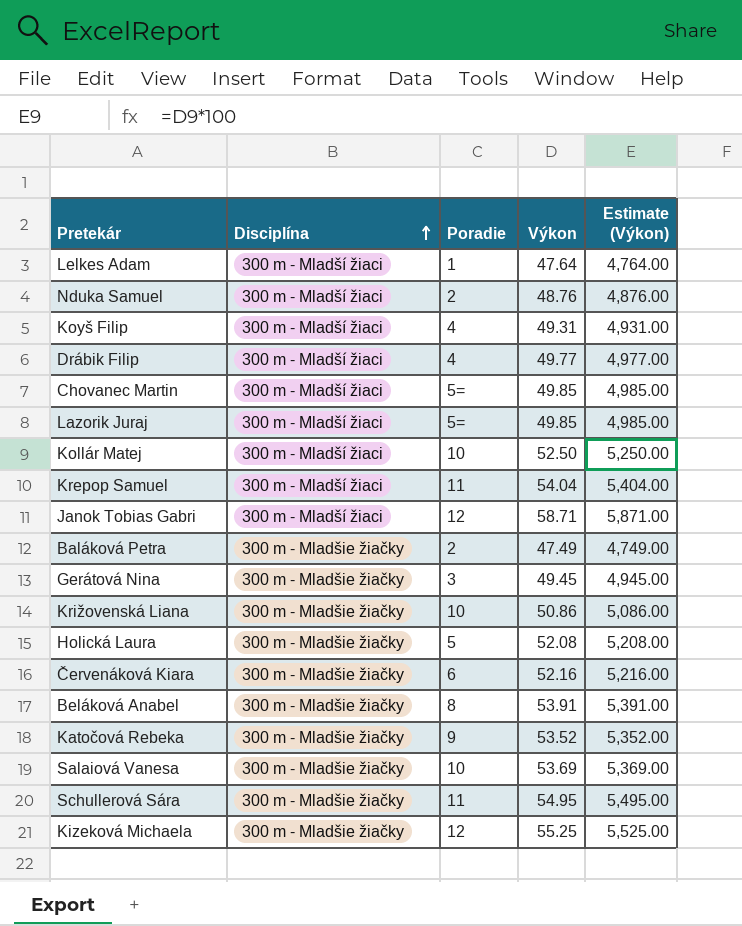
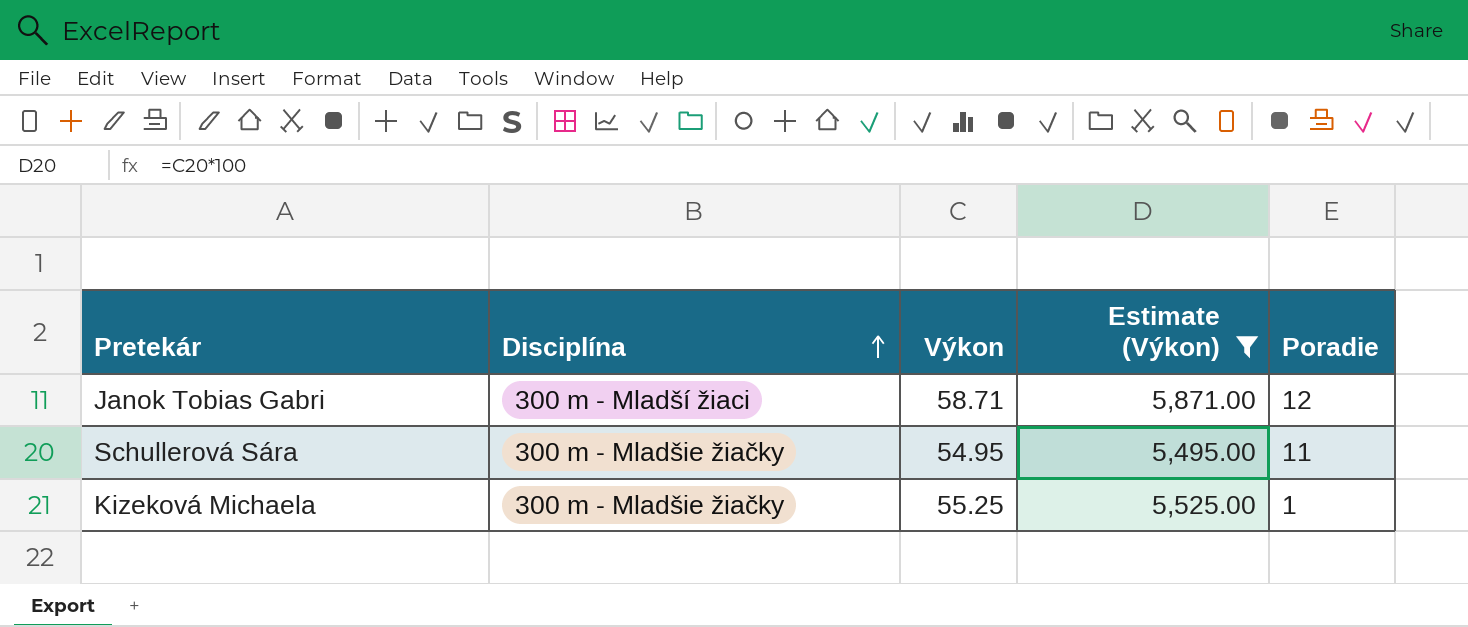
filter: none -> Estimate (Výkon) >= 5,495.00
column Poradie | position: 3 -> 5
Kizeková Michaela | Poradie: 12 -> 1

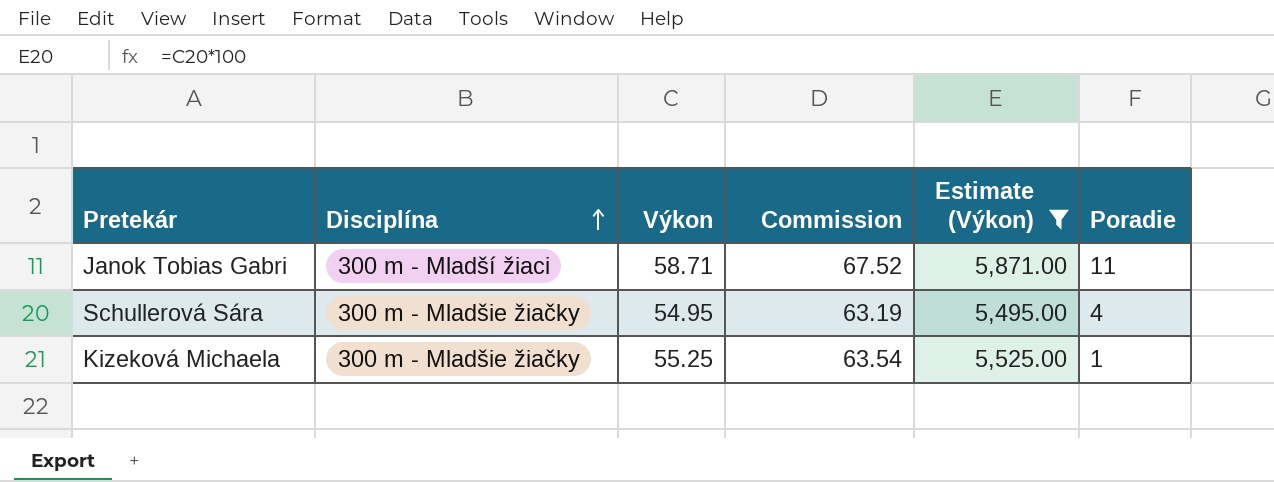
column Commission | formula: none -> [Výkon] * 1.15
Janok Tobias Gabri | Poradie: 12 -> 11
Schullerová Sára | Poradie: 11 -> 4

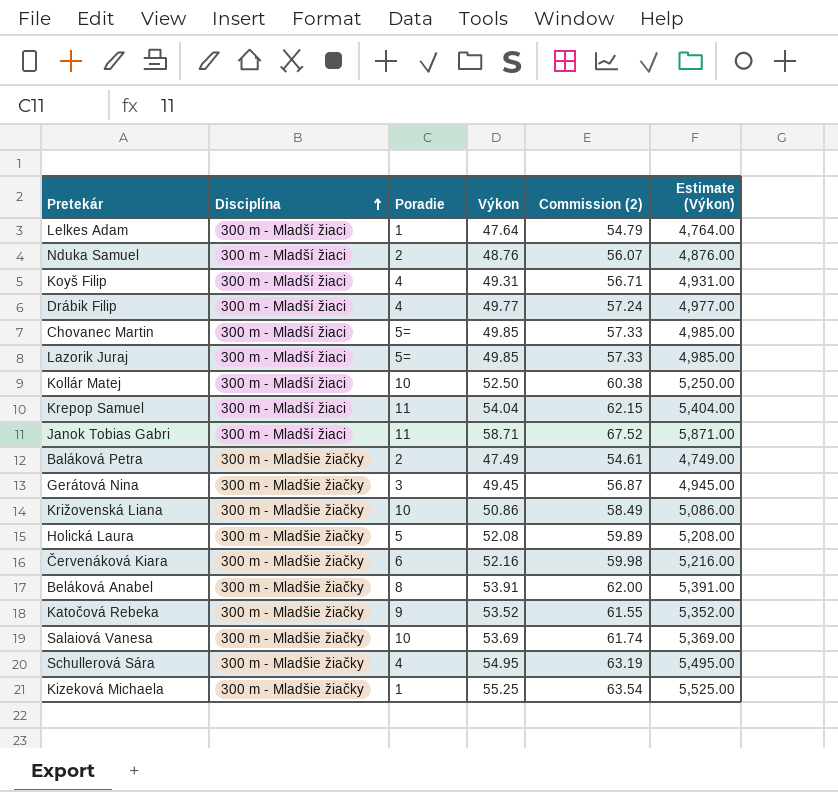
filter: Estimate (Výkon) >= 5,495.00 -> none
column Poradie | position: 6 -> 3
column name: Commission -> Commission (2)

